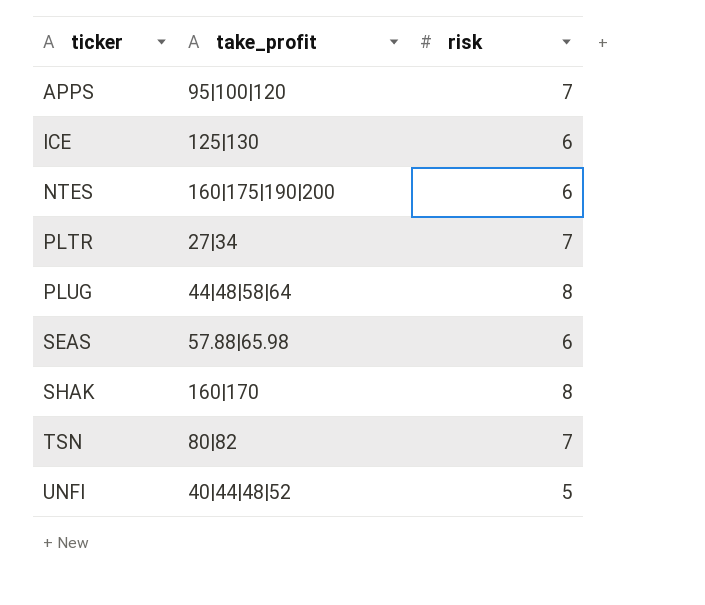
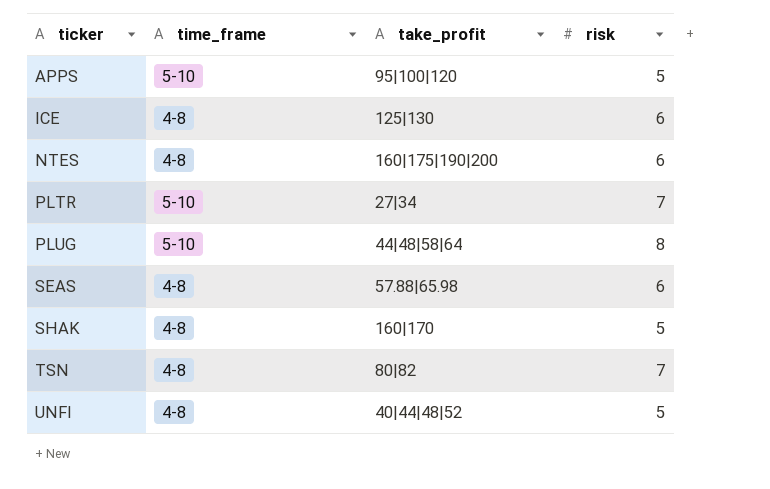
column time_frame | position: none -> 2
APPS | risk: 7 -> 5
SHAK | risk: 8 -> 5

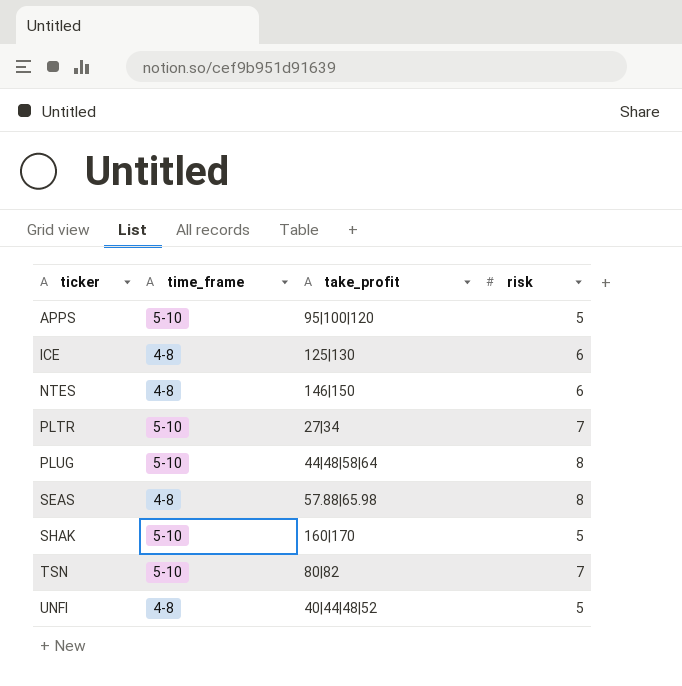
NTES | take_profit: 160|175|190|200 -> 146|150
SEAS | risk: 6 -> 8
SHAK | time_frame: 4-8 -> 5-10
TSN | time_frame: 4-8 -> 5-10

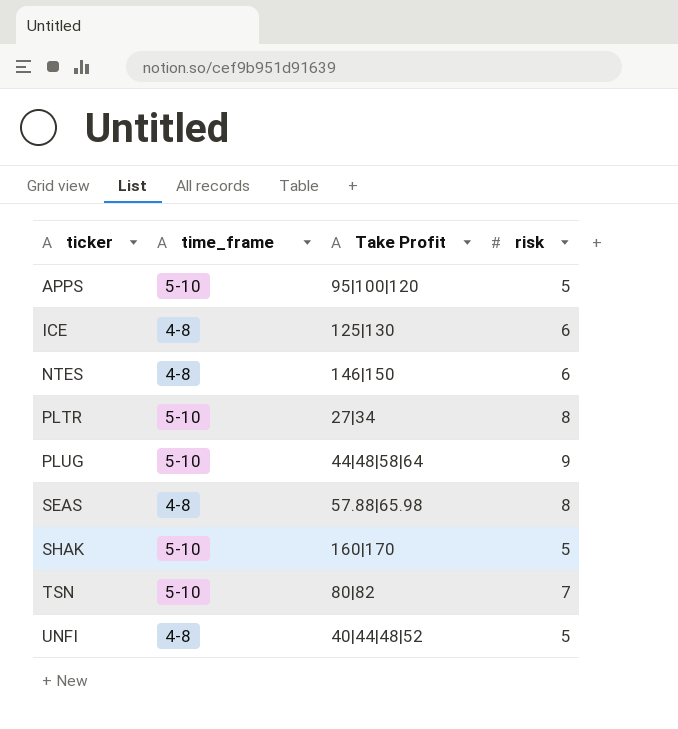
column name: take_profit -> Take Profit
PLTR | risk: 7 -> 8
PLUG | risk: 8 -> 9

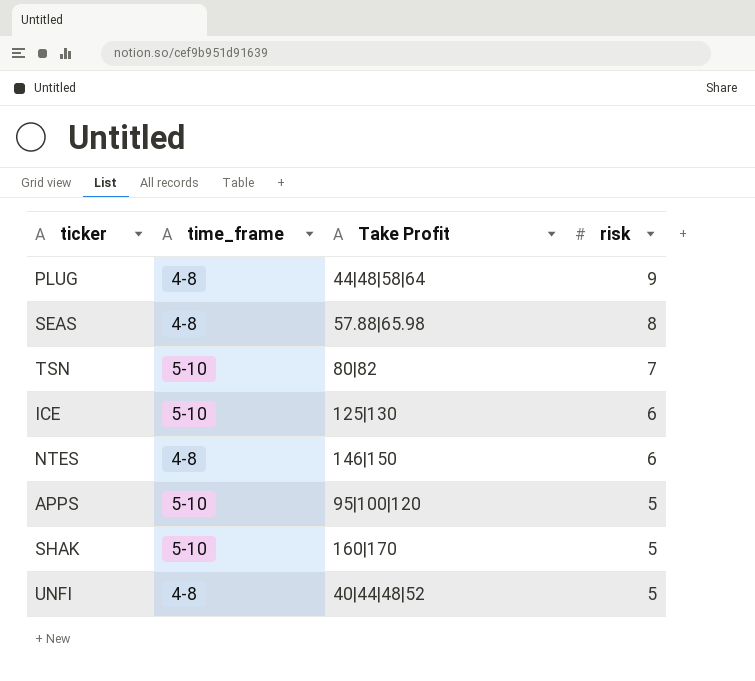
row order: ticker ascending -> risk descending
row PLTR: 5-10 | 27|34 | 8 -> none
PLUG | time_frame: 5-10 -> 4-8
ICE | time_frame: 4-8 -> 5-10

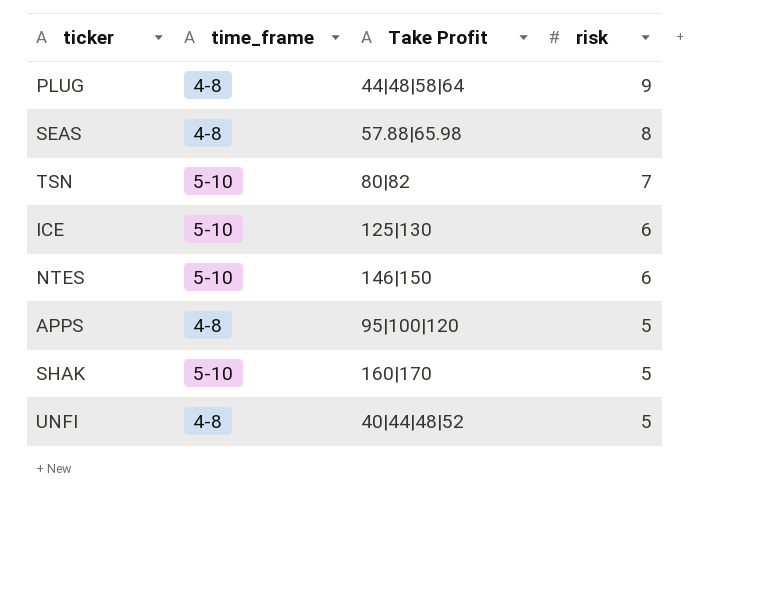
NTES | time_frame: 4-8 -> 5-10
APPS | time_frame: 5-10 -> 4-8

